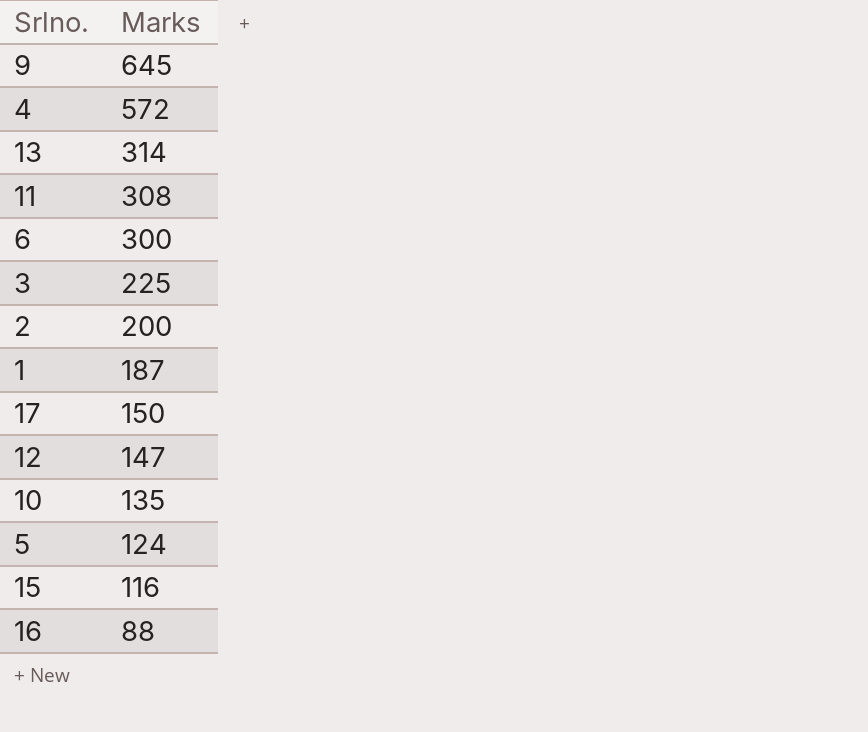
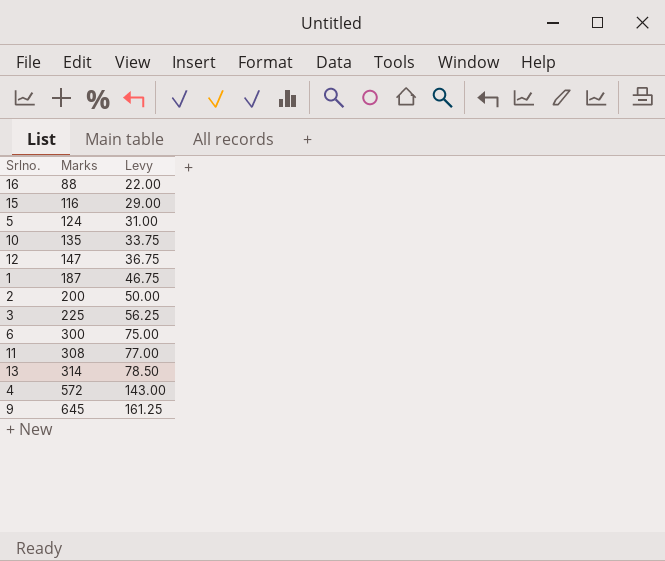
row order: Marks descending -> Marks ascending
column Levy | formula: none -> [Marks] * 0.25
row 17: 150 -> none

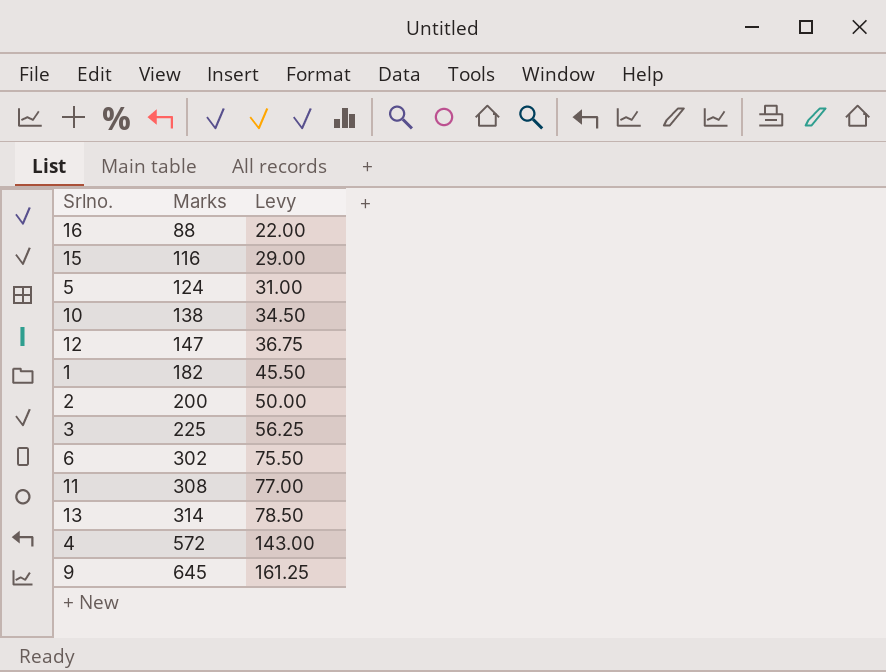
10 | Marks: 135 -> 138
10 | Levy: 33.75 -> 34.50
1 | Marks: 187 -> 182
1 | Levy: 46.75 -> 45.50
6 | Marks: 300 -> 302
6 | Levy: 75.00 -> 75.50

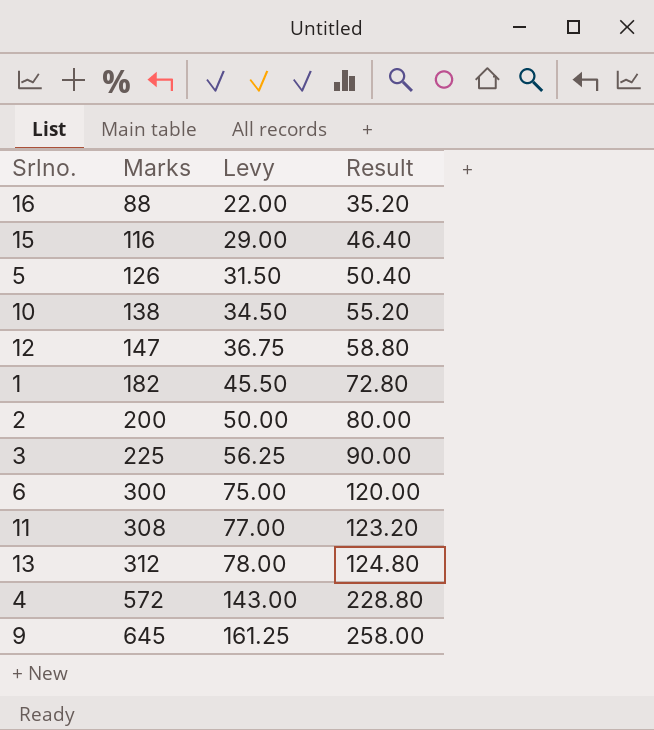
column Result | formula: none -> [Marks] * 0.4
5 | Marks: 124 -> 126
5 | Levy: 31.00 -> 31.50
6 | Marks: 302 -> 300
6 | Levy: 75.50 -> 75.00
13 | Marks: 314 -> 312
13 | Levy: 78.50 -> 78.00

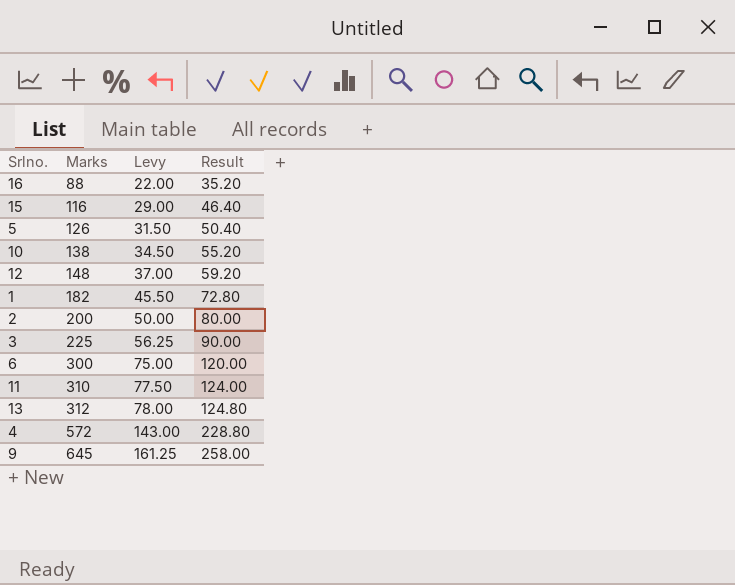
12 | Marks: 147 -> 148
12 | Levy: 36.75 -> 37.00
12 | Result: 58.80 -> 59.20
11 | Marks: 308 -> 310
11 | Levy: 77.00 -> 77.50
11 | Result: 123.20 -> 124.00

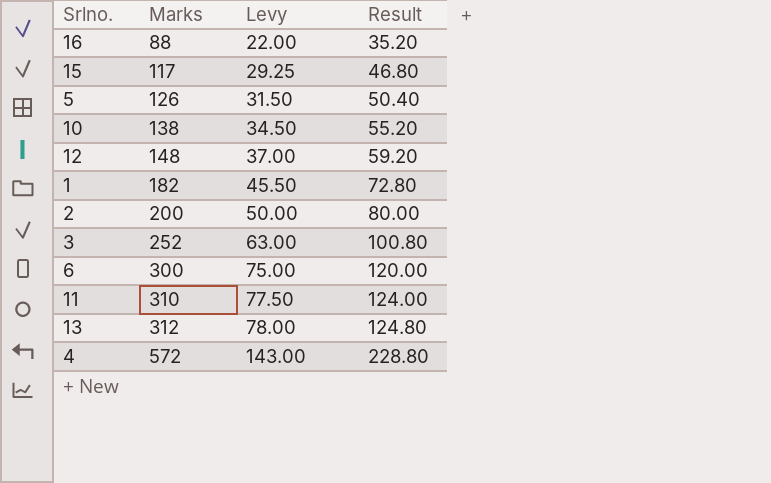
row 9: 645 | 161.25 | 258.00 -> none
15 | Marks: 116 -> 117
15 | Levy: 29.00 -> 29.25
15 | Result: 46.40 -> 46.80
3 | Marks: 225 -> 252
3 | Levy: 56.25 -> 63.00
3 | Result: 90.00 -> 100.80

